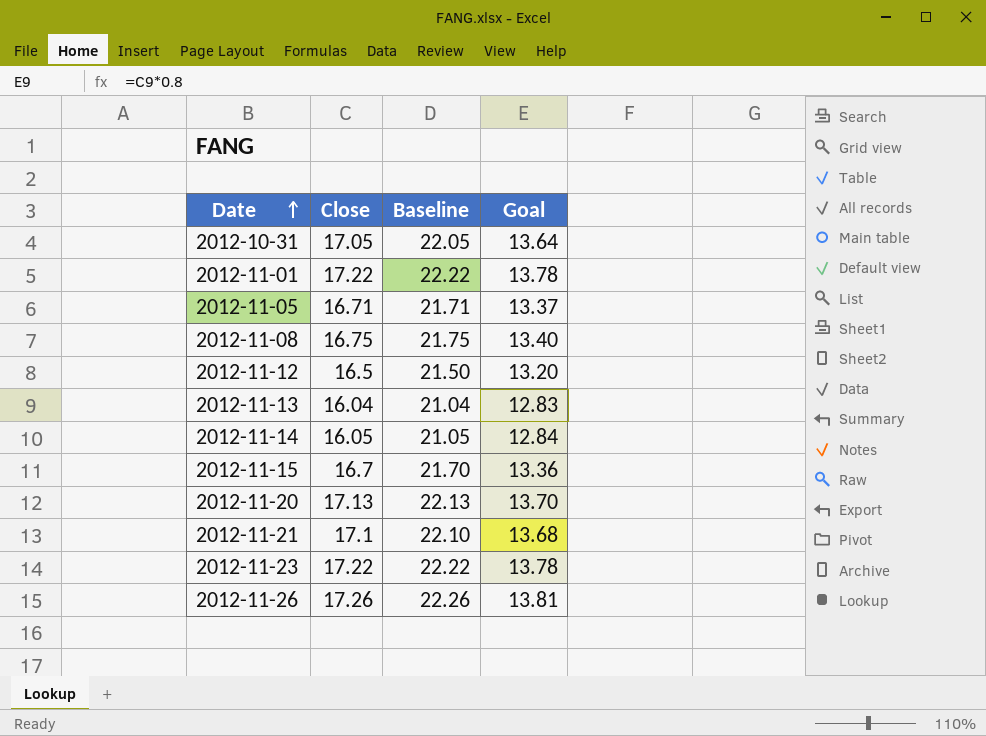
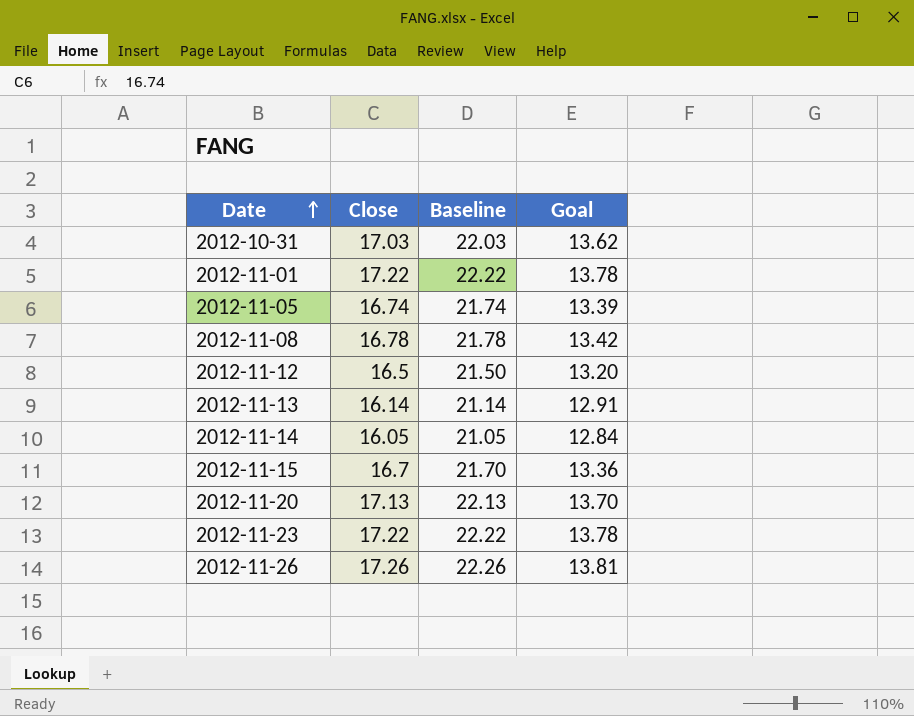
row 2012-11-21: 17.1 | 22.10 | 13.68 -> none
2012-10-31 | Close: 17.05 -> 17.03
2012-10-31 | Baseline: 22.05 -> 22.03
2012-10-31 | Goal: 13.64 -> 13.62
2012-11-05 | Close: 16.71 -> 16.74
2012-11-05 | Baseline: 21.71 -> 21.74
2012-11-05 | Goal: 13.37 -> 13.39
2012-11-08 | Close: 16.75 -> 16.78
2012-11-08 | Baseline: 21.75 -> 21.78
2012-11-08 | Goal: 13.40 -> 13.42
2012-11-13 | Close: 16.04 -> 16.14
2012-11-13 | Baseline: 21.04 -> 21.14
2012-11-13 | Goal: 12.83 -> 12.91

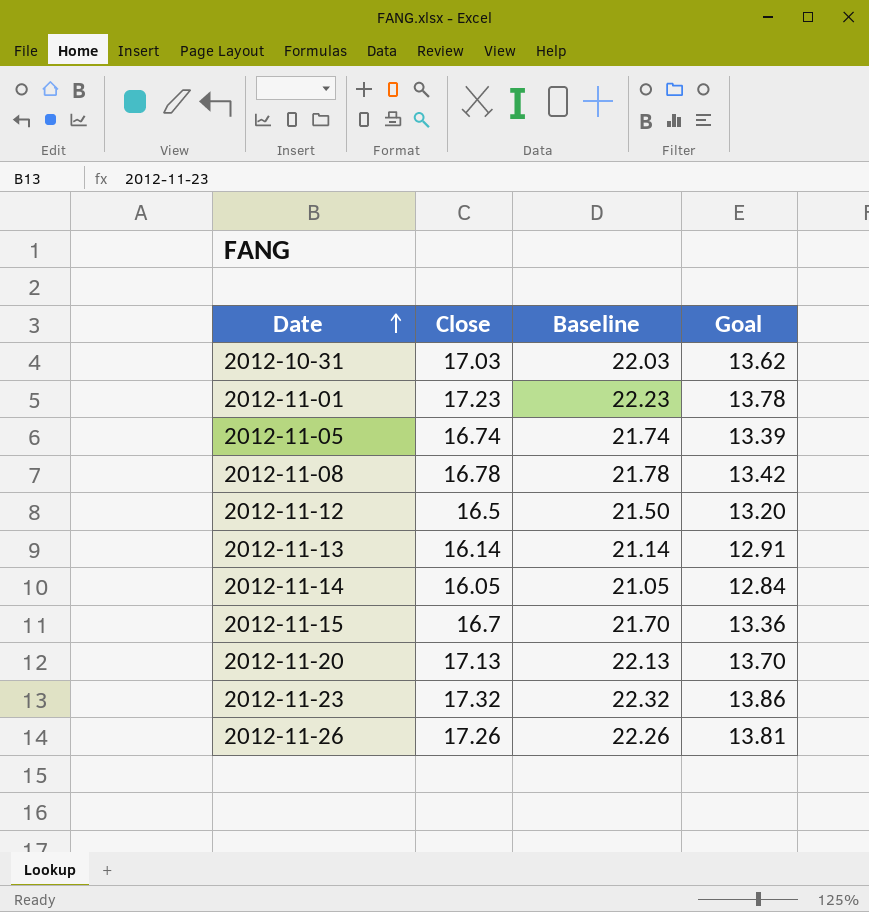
2012-11-01 | Close: 17.22 -> 17.23
2012-11-01 | Baseline: 22.22 -> 22.23
2012-11-23 | Close: 17.22 -> 17.32
2012-11-23 | Baseline: 22.22 -> 22.32
2012-11-23 | Goal: 13.78 -> 13.86

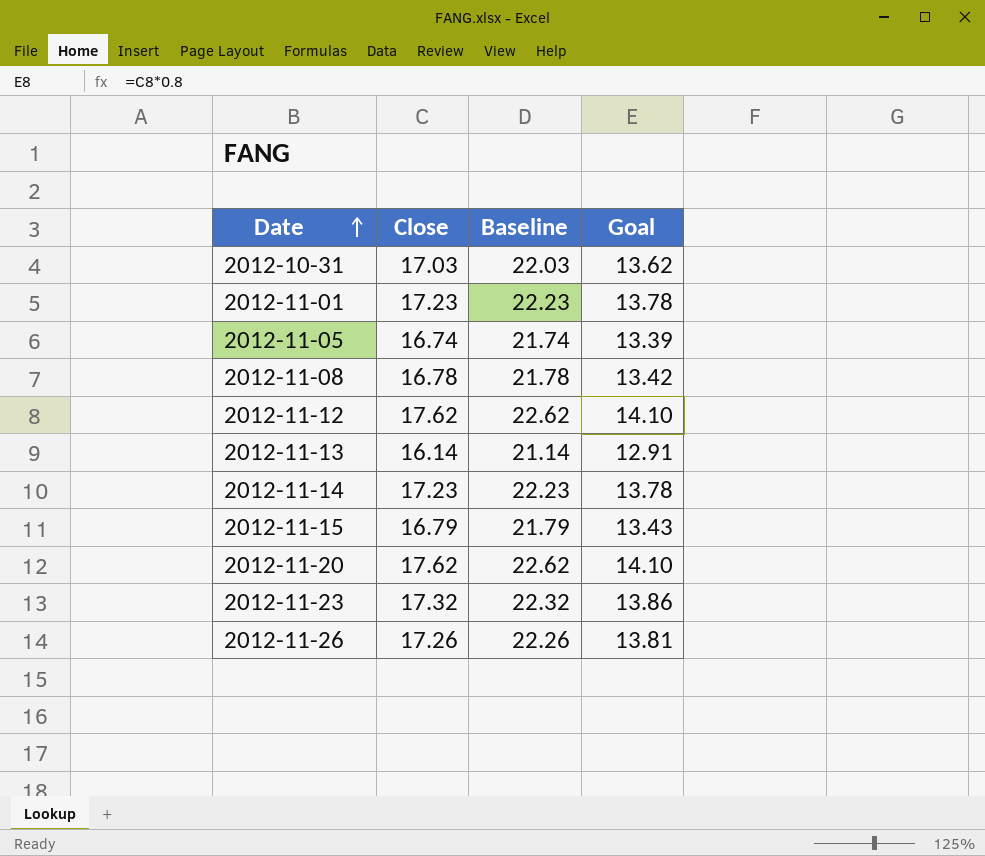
2012-11-12 | Close: 16.5 -> 17.62
2012-11-12 | Baseline: 21.50 -> 22.62
2012-11-12 | Goal: 13.20 -> 14.10
2012-11-14 | Close: 16.05 -> 17.23
2012-11-14 | Baseline: 21.05 -> 22.23
2012-11-14 | Goal: 12.84 -> 13.78
2012-11-15 | Close: 16.7 -> 16.79
2012-11-15 | Baseline: 21.70 -> 21.79
2012-11-15 | Goal: 13.36 -> 13.43
2012-11-20 | Close: 17.13 -> 17.62
2012-11-20 | Baseline: 22.13 -> 22.62
2012-11-20 | Goal: 13.70 -> 14.10

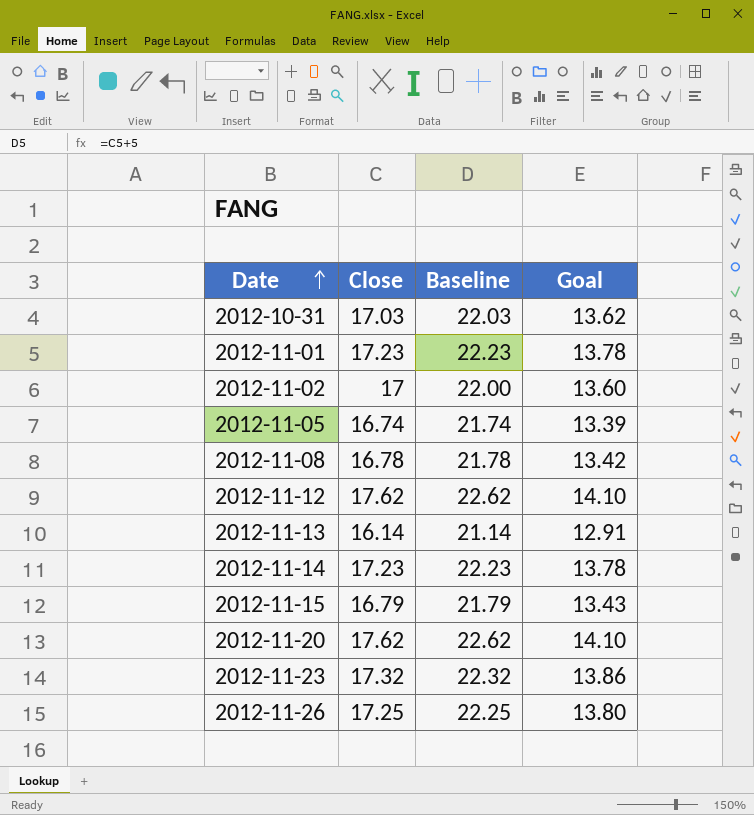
row 2012-11-02: none -> 17 | 22.00 | 13.60
2012-11-26 | Close: 17.26 -> 17.25
2012-11-26 | Baseline: 22.26 -> 22.25
2012-11-26 | Goal: 13.81 -> 13.80

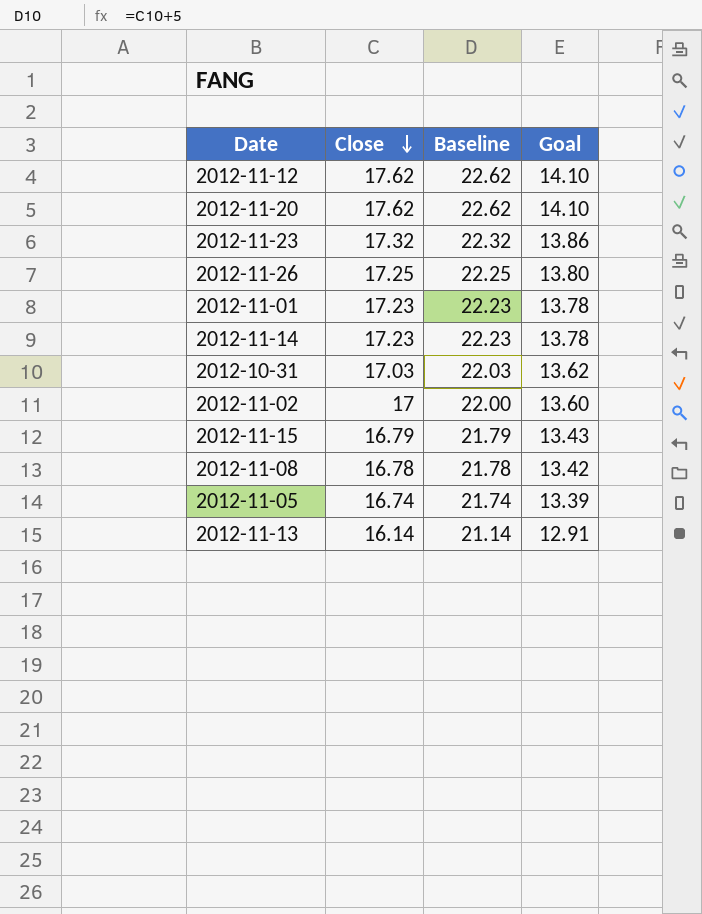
row order: Date ascending -> Close descending

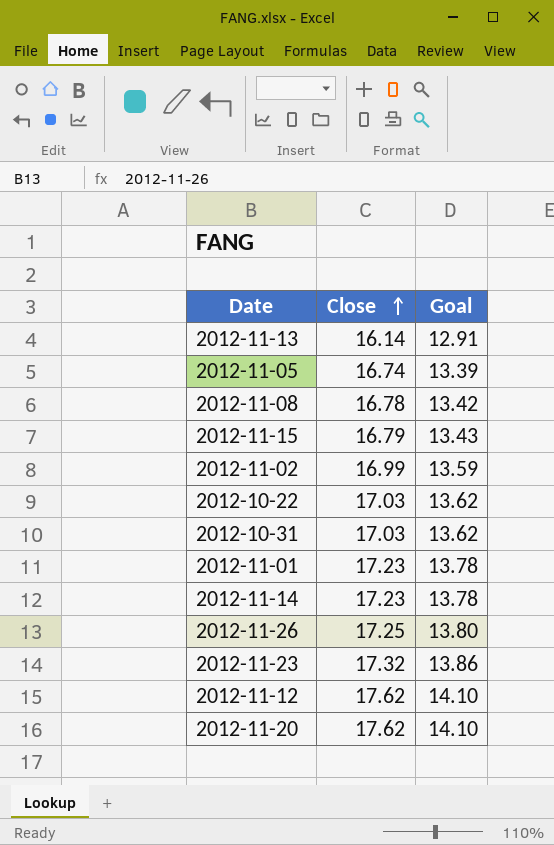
row order: Close descending -> Close ascending
column Baseline | formula: [Close] + 5 -> none
2012-11-02 | Close: 17 -> 16.99
2012-11-02 | Goal: 13.60 -> 13.59
row 2012-10-22: none -> 17.03 | 13.62

